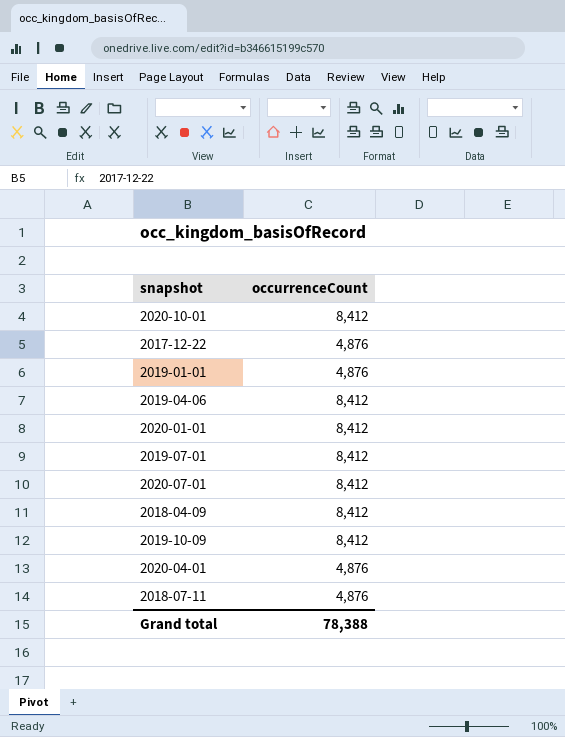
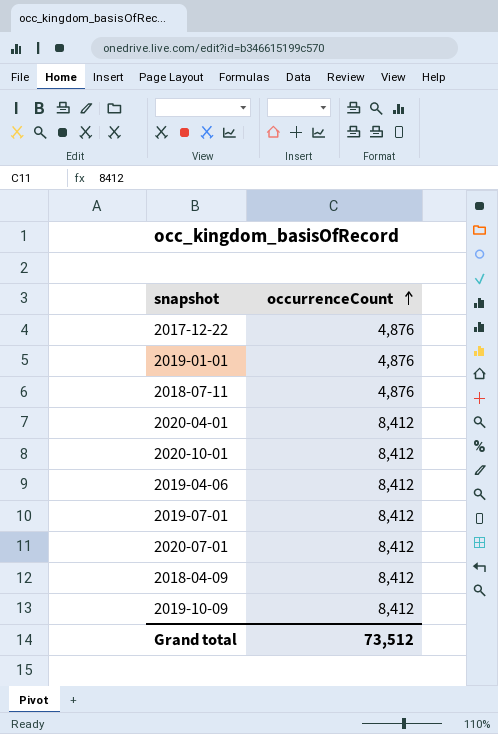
row order: none -> occurrenceCount ascending
row 2020-01-01: 8,412 -> none
2020-04-01 | occurrenceCount: 4,876 -> 8,412
Grand total | occurrenceCount: 78,388 -> 73,512

